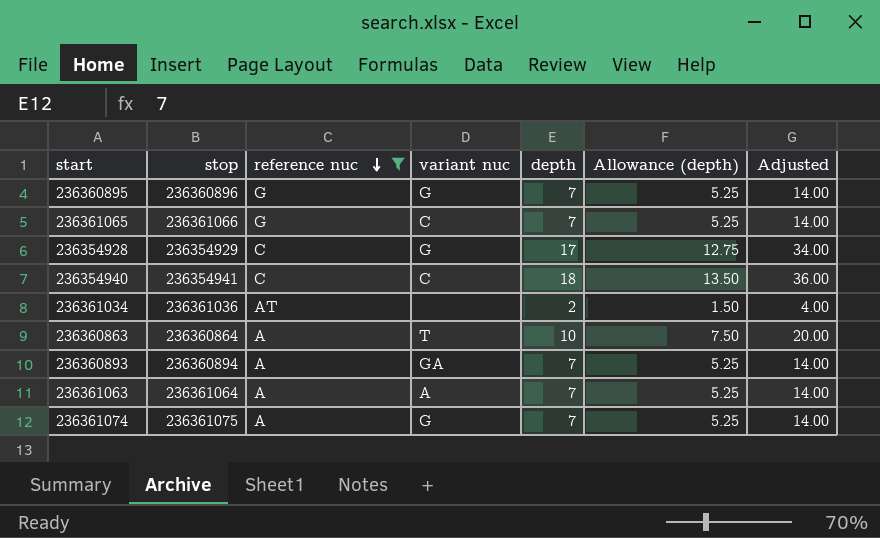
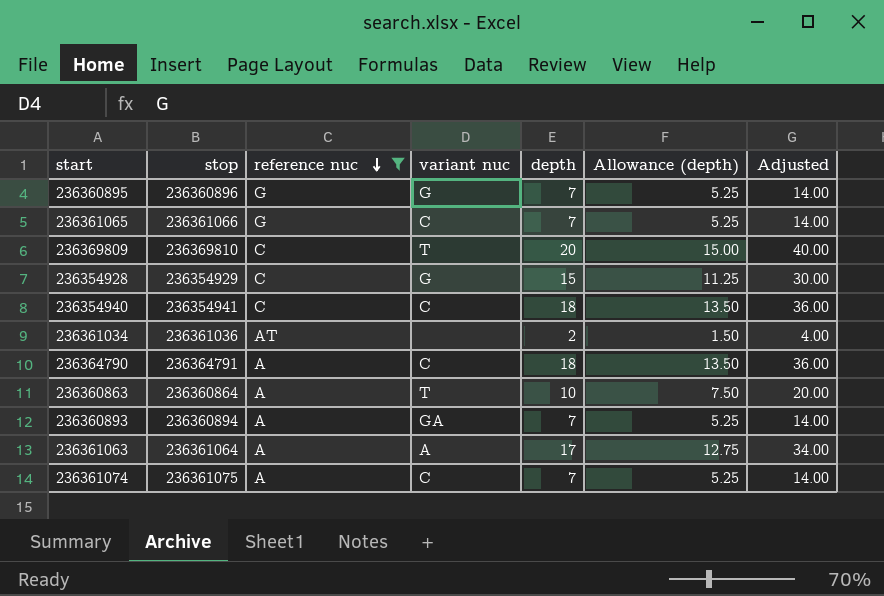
row 236369809: none -> 236369810 | C | T | 20 | 15.00 | 40.00
236354928 | depth: 17 -> 15
236354928 | Allowance (depth): 12.75 -> 11.25
236354928 | Adjusted: 34.00 -> 30.00
row 236364790: none -> 236364791 | A | C | 18 | 13.50 | 36.00
236361063 | depth: 7 -> 17
236361063 | Allowance (depth): 5.25 -> 12.75
236361063 | Adjusted: 14.00 -> 34.00
236361074 | variant nuc: G -> C

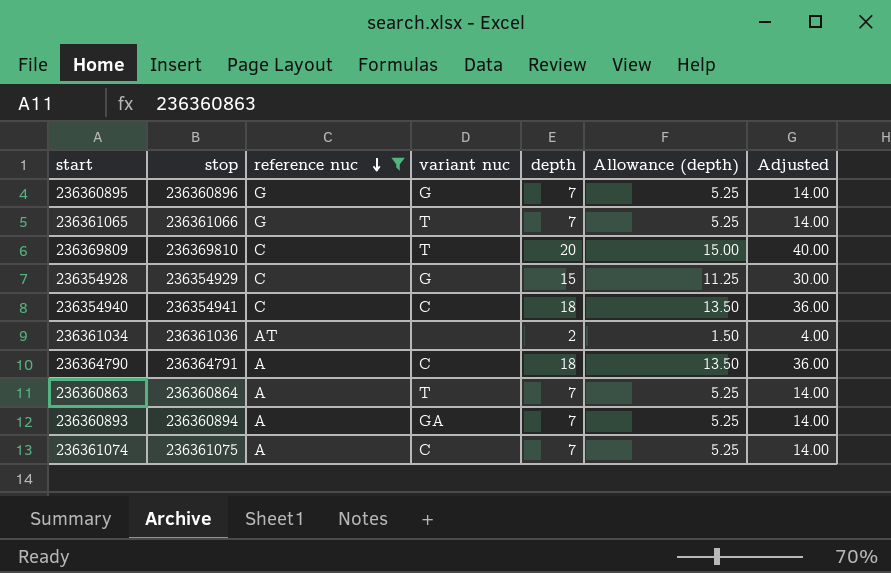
row 236361063: 236361064 | A | A | 17 | 12.75 | 34.00 -> none
236361065 | variant nuc: C -> T
236360863 | depth: 10 -> 7
236360863 | Allowance (depth): 7.50 -> 5.25
236360863 | Adjusted: 20.00 -> 14.00

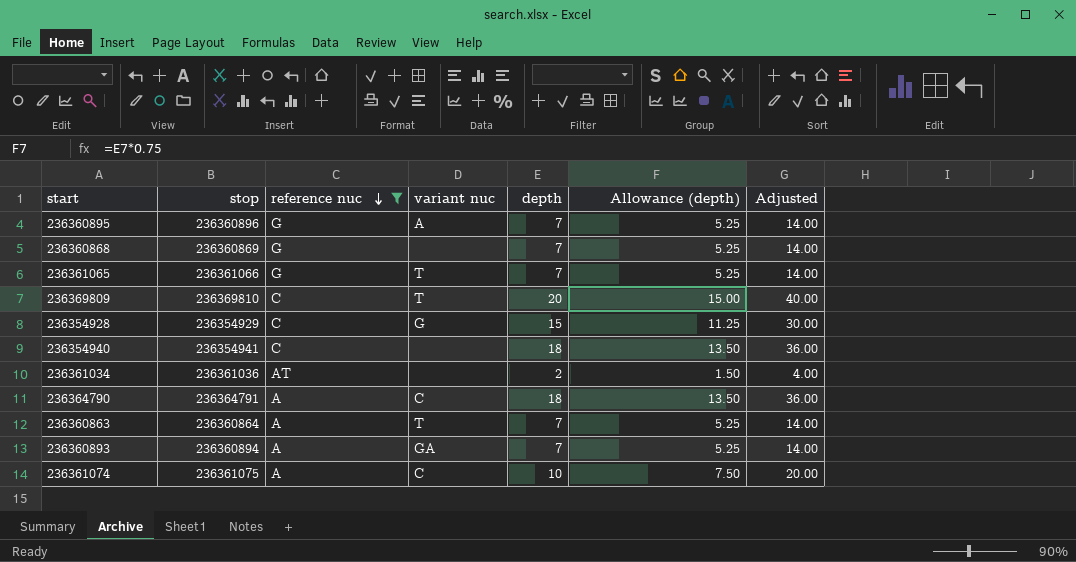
236360895 | variant nuc: G -> A
row 236360868: none -> 236360869 | G | none | 7 | 5.25 | 14.00
236354940 | variant nuc: C -> none
236361074 | depth: 7 -> 10
236361074 | Allowance (depth): 5.25 -> 7.50
236361074 | Adjusted: 14.00 -> 20.00

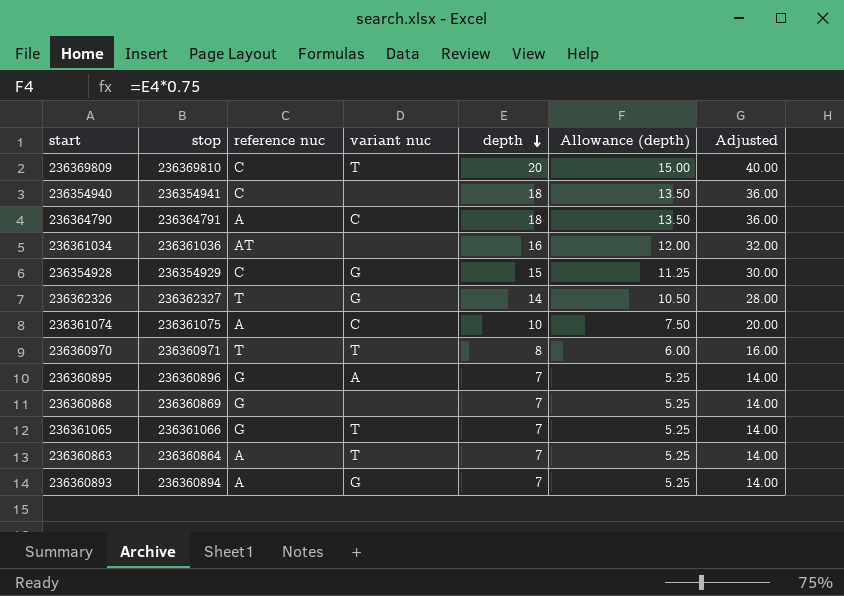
filter: reference nuc != T -> none
row order: reference nuc descending -> depth descending
236361034 | depth: 2 -> 16
236361034 | Allowance (depth): 1.50 -> 12.00
236361034 | Adjusted: 4.00 -> 32.00
236360893 | variant nuc: GA -> G

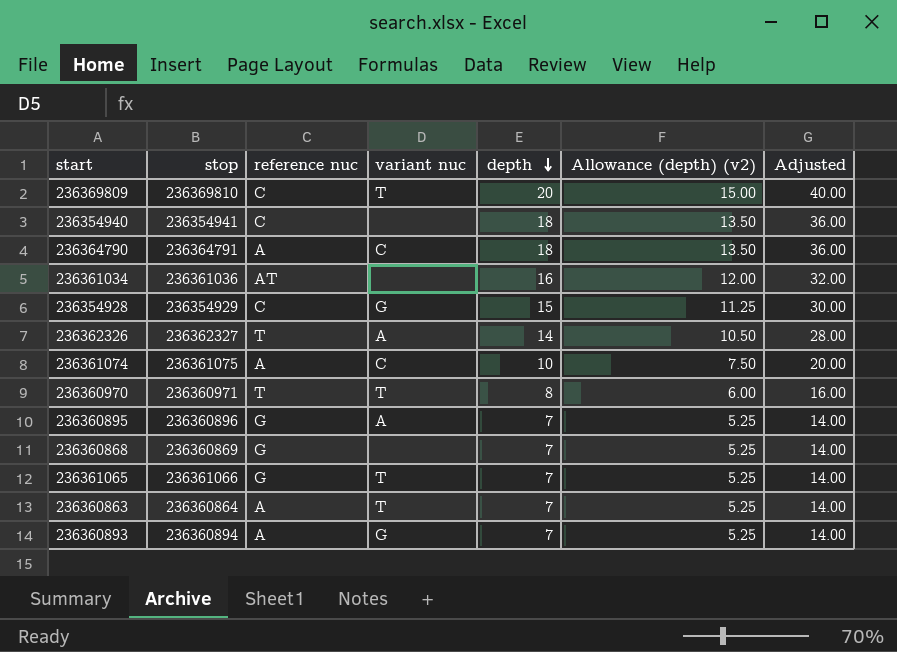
column name: Allowance (depth) -> Allowance (depth) (v2)
236362326 | variant nuc: G -> A

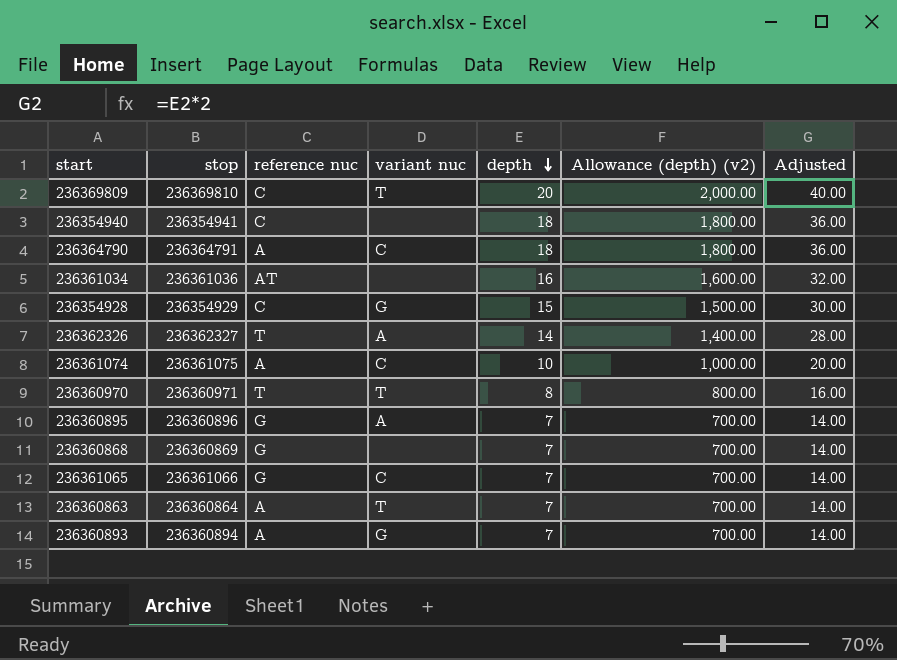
column Allowance (depth) (v2) | formula: [depth] * 0.75 -> [depth] * 100
236361065 | variant nuc: T -> C

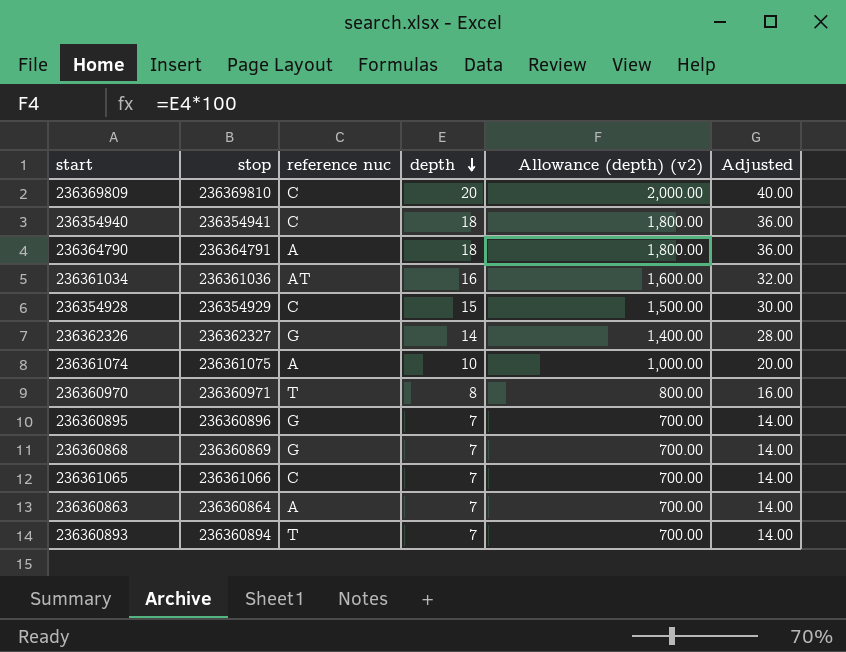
column variant nuc | position: 4 -> none
236362326 | reference nuc: T -> G
236361065 | reference nuc: G -> C
236360893 | reference nuc: A -> T

